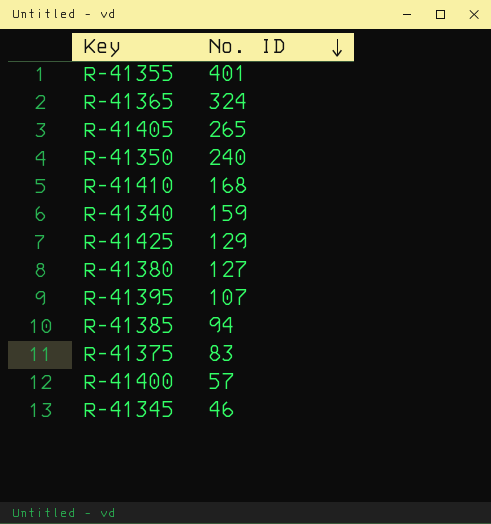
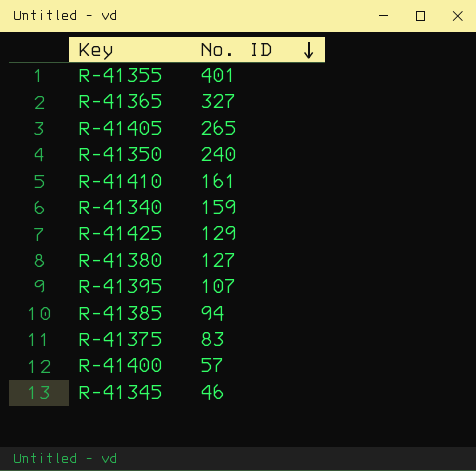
R-41365 | No. ID: 324 -> 327
R-41410 | No. ID: 168 -> 161

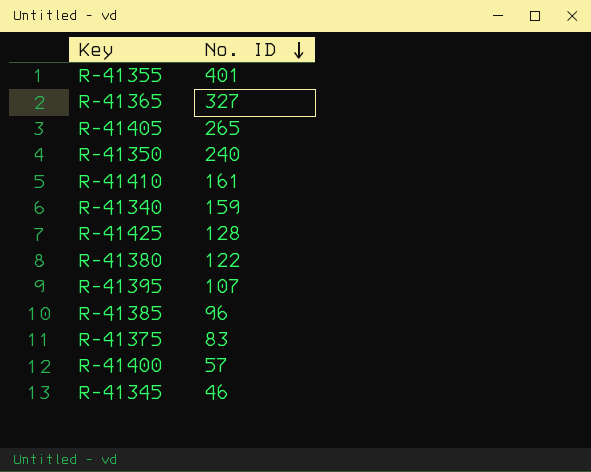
R-41425 | No. ID: 129 -> 128
R-41380 | No. ID: 127 -> 122
R-41385 | No. ID: 94 -> 96

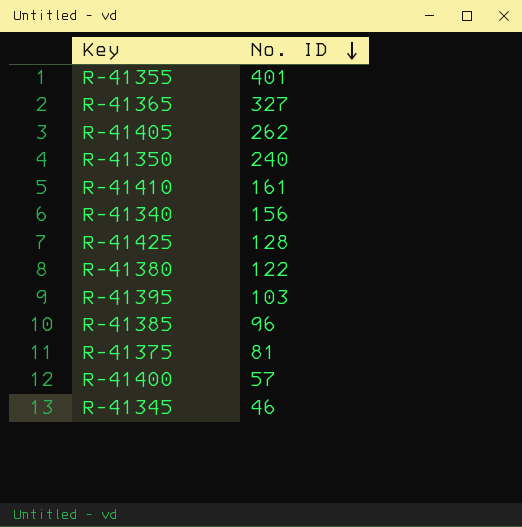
R-41405 | No. ID: 265 -> 262
R-41340 | No. ID: 159 -> 156
R-41395 | No. ID: 107 -> 103
R-41375 | No. ID: 83 -> 81

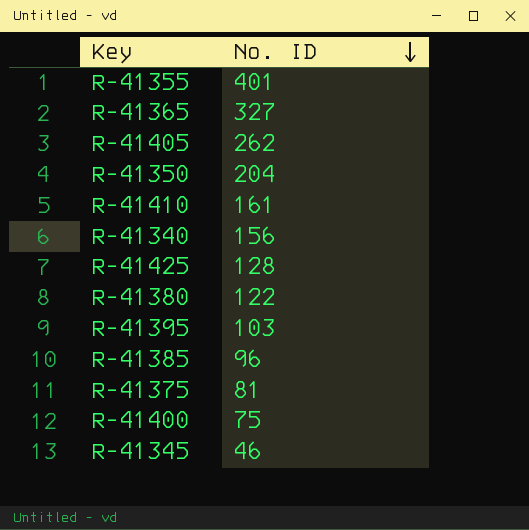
R-41350 | No. ID: 240 -> 204
R-41400 | No. ID: 57 -> 75

